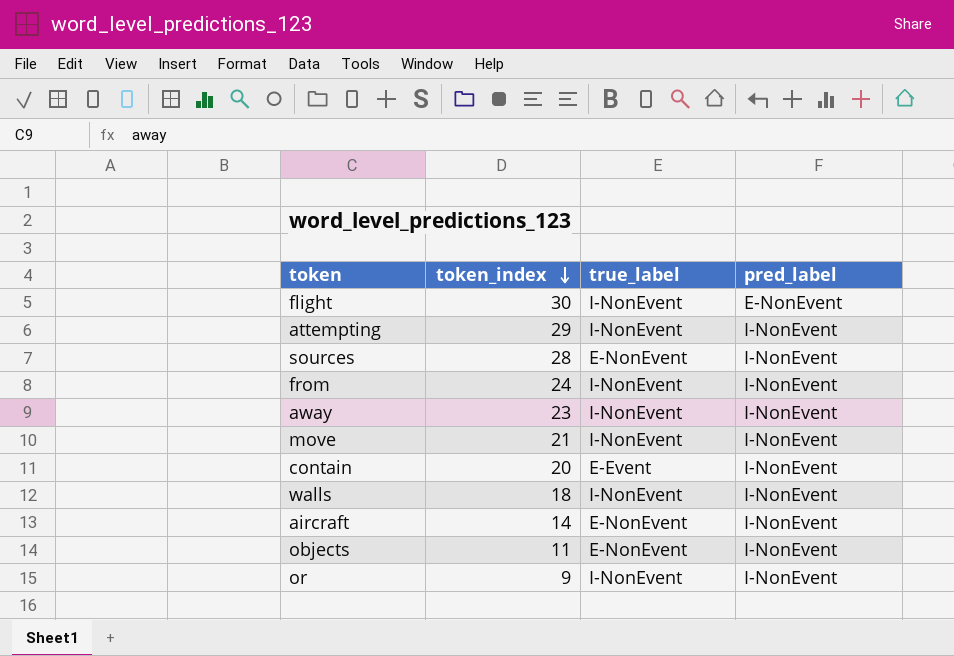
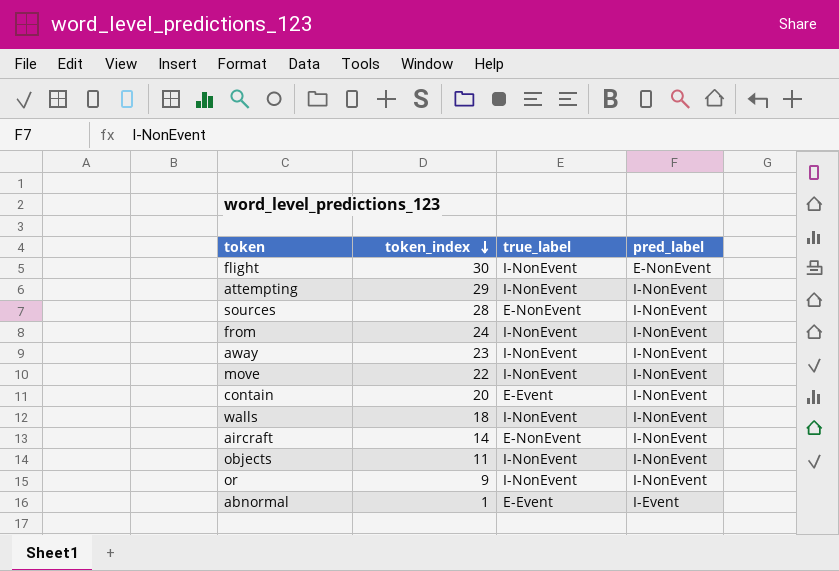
move | token_index: 21 -> 22
objects | true_label: E-NonEvent -> I-NonEvent
row abnormal: none -> 1 | E-Event | I-Event

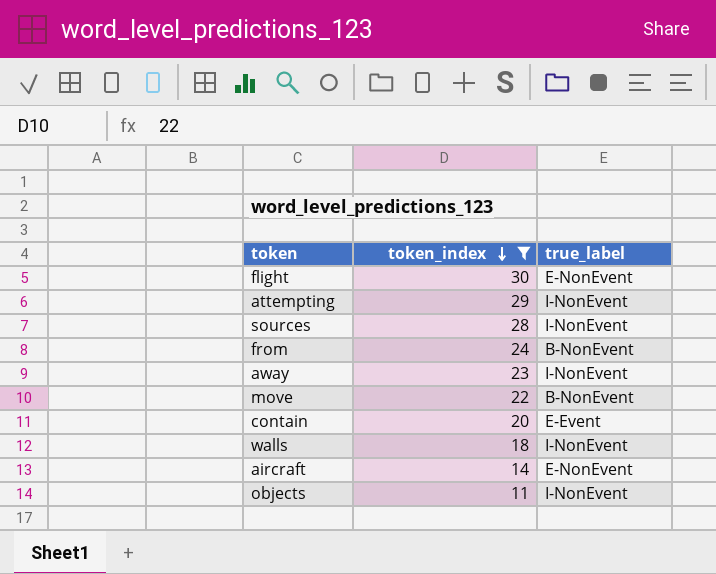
filter: none -> token_index >= 11
column pred_label | position: 4 -> none
flight | true_label: I-NonEvent -> E-NonEvent
sources | true_label: E-NonEvent -> I-NonEvent
from | true_label: I-NonEvent -> B-NonEvent
move | true_label: I-NonEvent -> B-NonEvent

